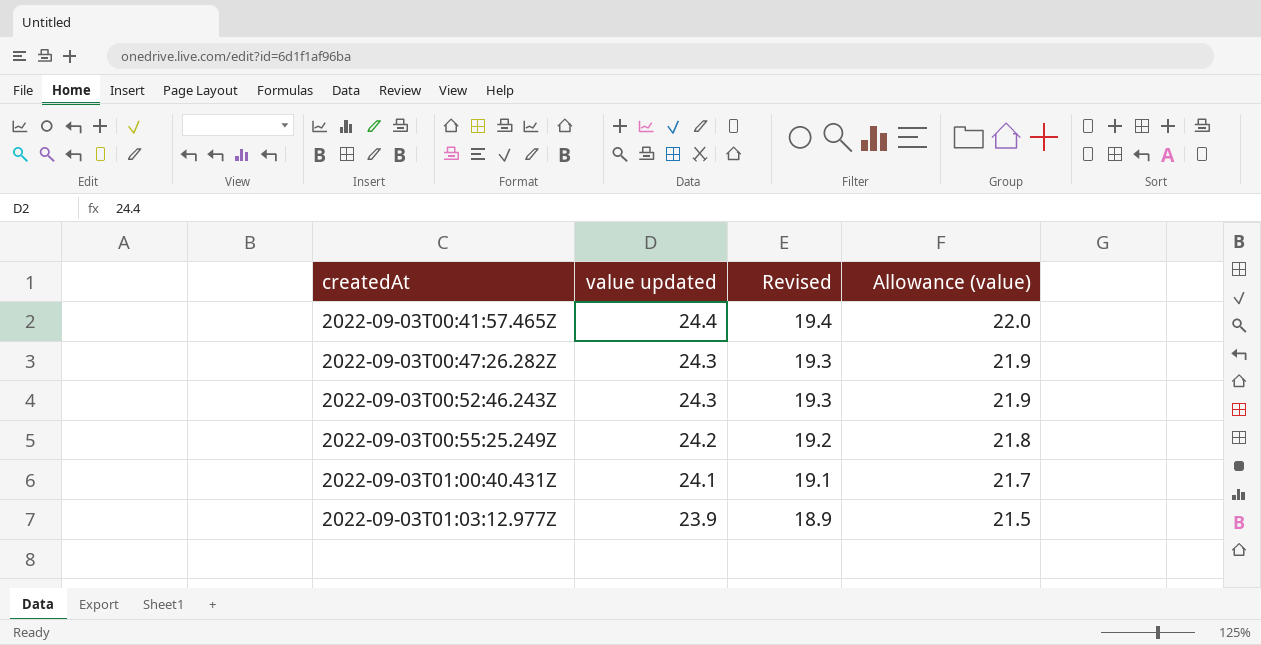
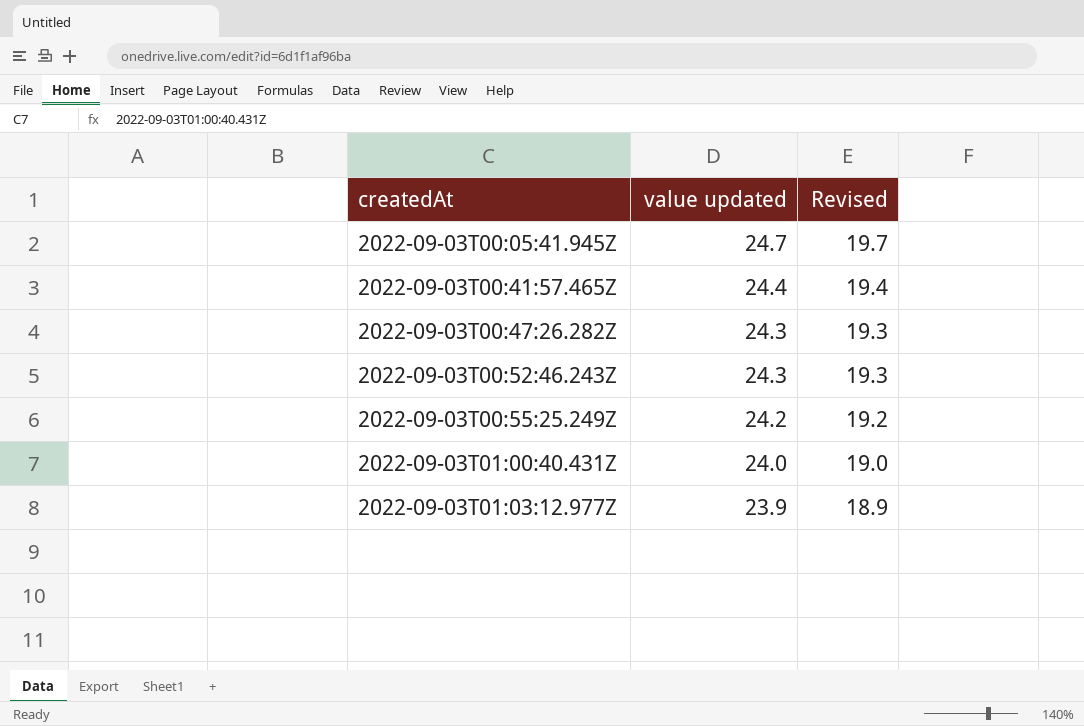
column Allowance (value) | formula: [value updated] * 0.9 -> none
row 2022-09-03T00:05:41.945Z: none -> 24.7 | 19.7
2022-09-03T01:00:40.431Z | value updated: 24.1 -> 24.0
2022-09-03T01:00:40.431Z | Revised: 19.1 -> 19.0

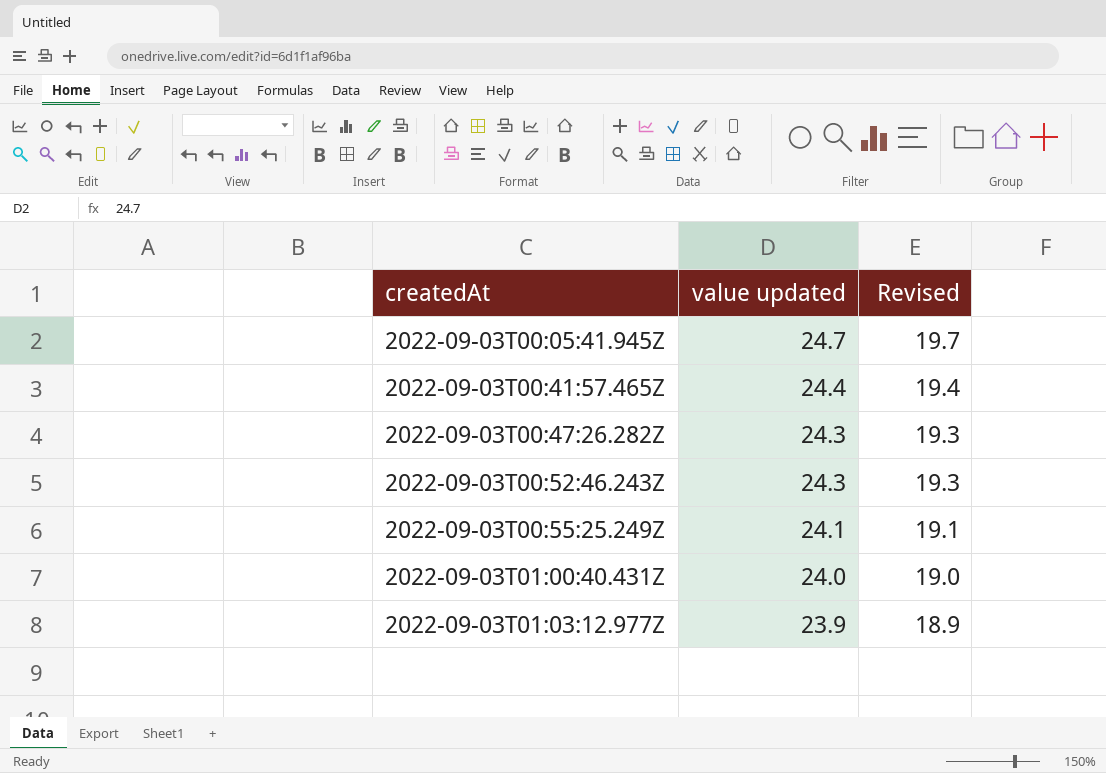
2022-09-03T00:55:25.249Z | value updated: 24.2 -> 24.1
2022-09-03T00:55:25.249Z | Revised: 19.2 -> 19.1

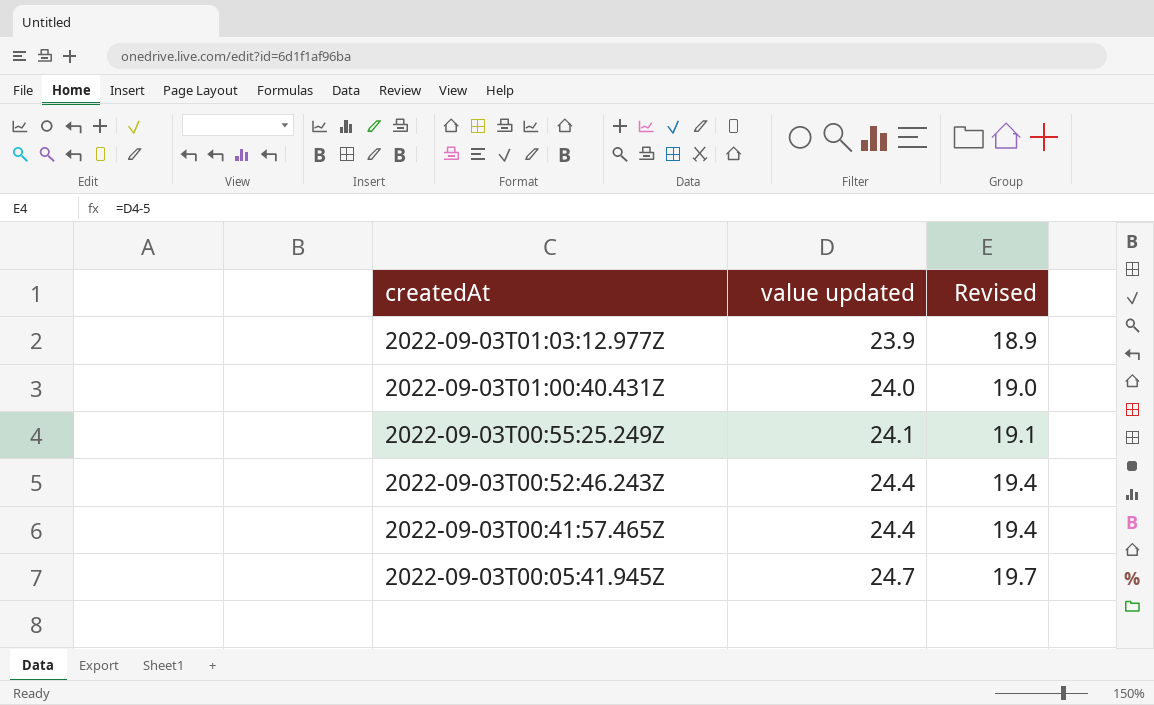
row order: createdAt ascending -> createdAt descending
row 2022-09-03T00:47:26.282Z: 24.3 | 19.3 -> none
2022-09-03T00:52:46.243Z | value updated: 24.3 -> 24.4
2022-09-03T00:52:46.243Z | Revised: 19.3 -> 19.4

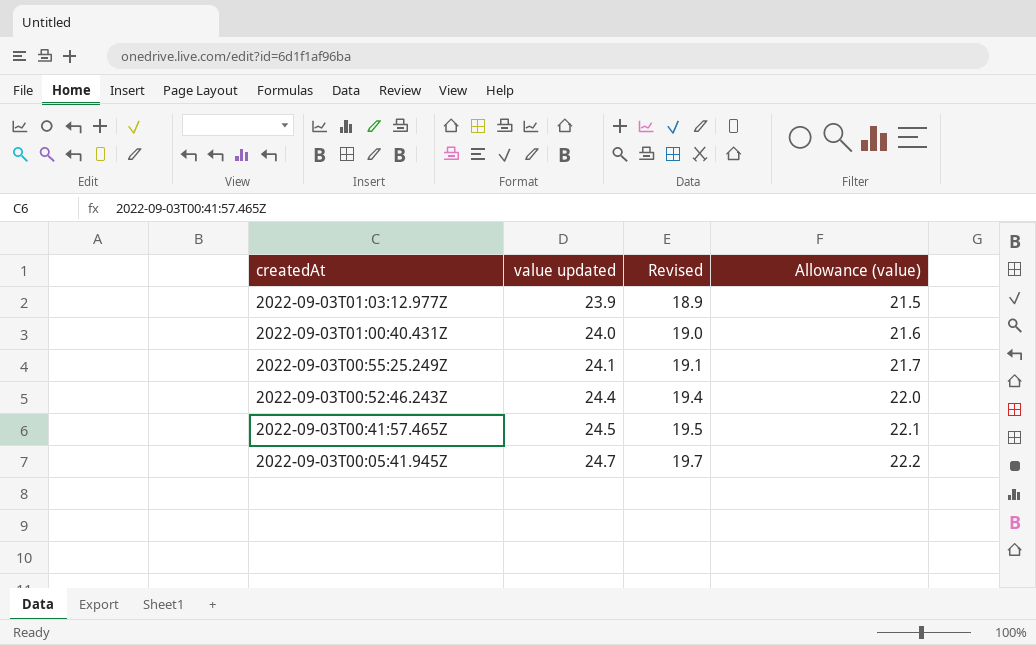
column Allowance (value) | formula: none -> [value updated] * 0.9
2022-09-03T00:41:57.465Z | value updated: 24.4 -> 24.5
2022-09-03T00:41:57.465Z | Revised: 19.4 -> 19.5

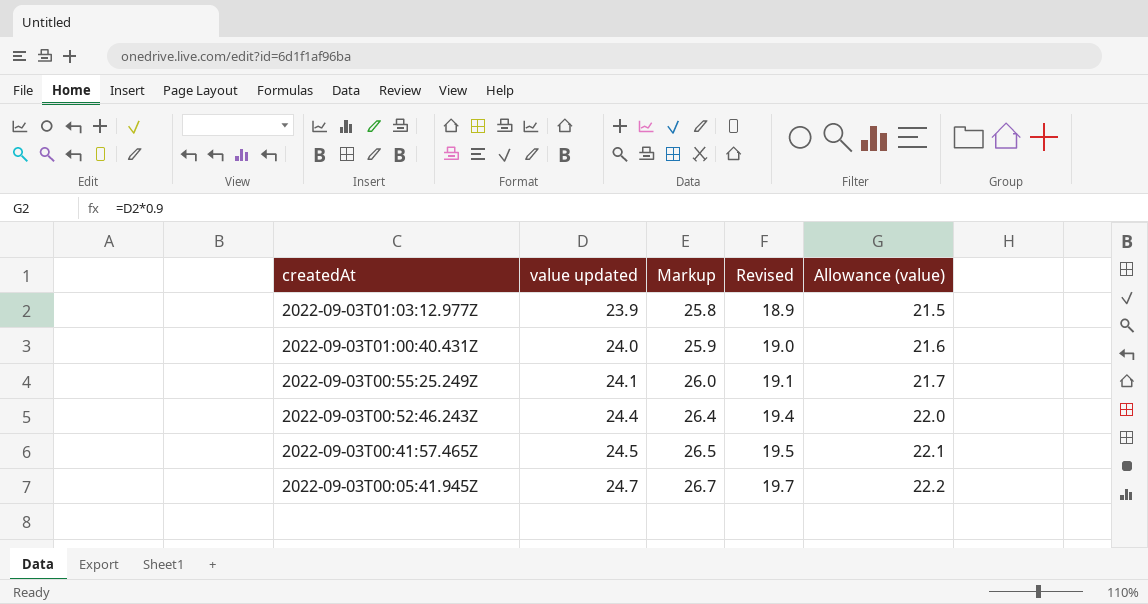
column Markup | formula: none -> [value updated] * 1.08

